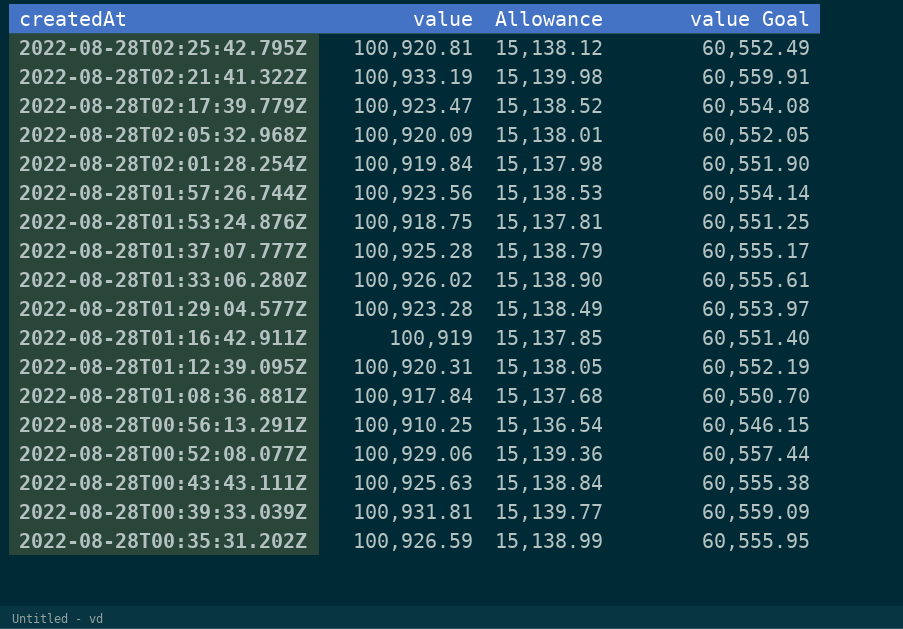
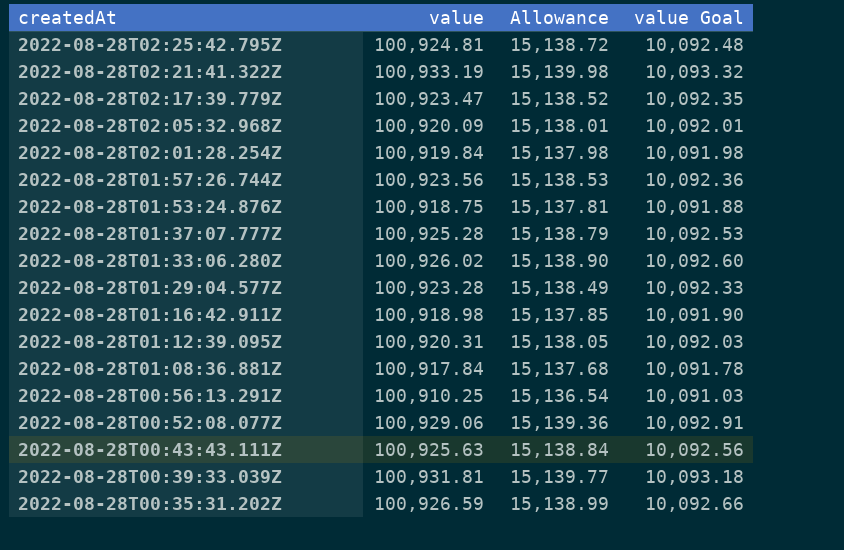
column value Goal | formula: [value] * 0.6 -> [value] * 0.1
2022-08-28T02:25:42.795Z | value: 100,920.81 -> 100,924.81
2022-08-28T02:25:42.795Z | Allowance: 15,138.12 -> 15,138.72
2022-08-28T01:16:42.911Z | value: 100,919 -> 100,918.98

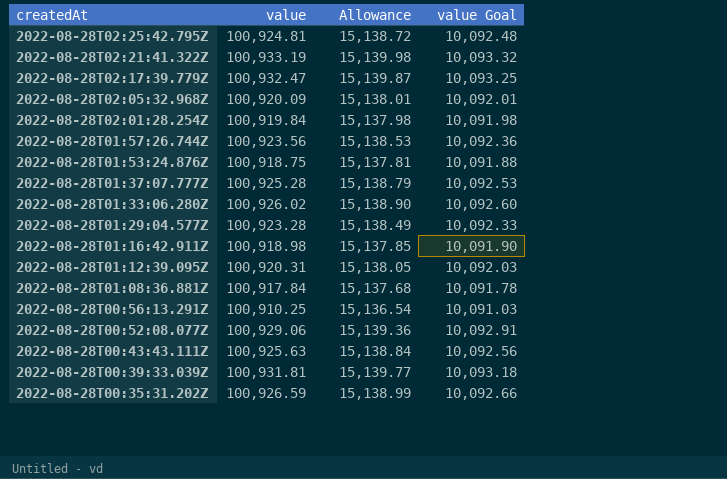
2022-08-28T02:17:39.779Z | value: 100,923.47 -> 100,932.47
2022-08-28T02:17:39.779Z | Allowance: 15,138.52 -> 15,139.87
2022-08-28T02:17:39.779Z | value Goal: 10,092.35 -> 10,093.25

